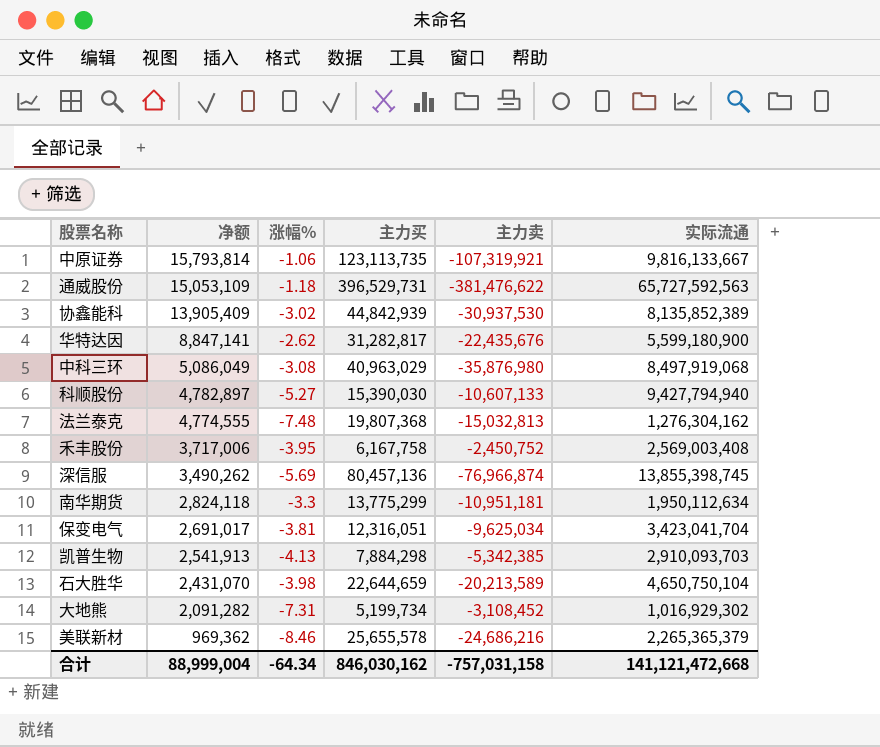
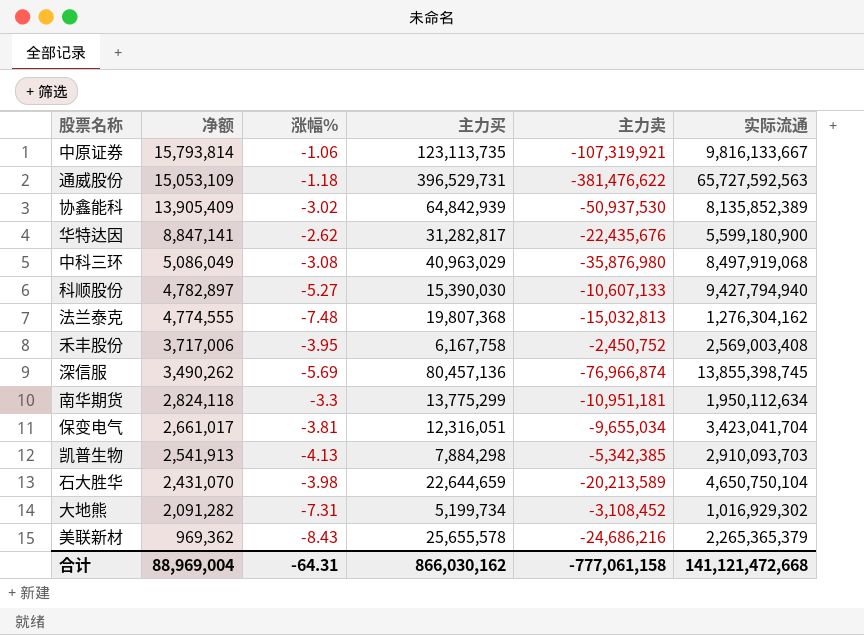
协鑫能科 | 主力买: 44,842,939 -> 64,842,939
协鑫能科 | 主力卖: -30,937,530 -> -50,937,530
保变电气 | 净额: 2,691,017 -> 2,661,017
保变电气 | 主力卖: -9,625,034 -> -9,655,034
美联新材 | 涨幅%: -8.46 -> -8.43
合计 | 净额: 88,999,004 -> 88,969,004
合计 | 涨幅%: -64.34 -> -64.31
合计 | 主力买: 846,030,162 -> 866,030,162
合计 | 主力卖: -757,031,158 -> -777,061,158

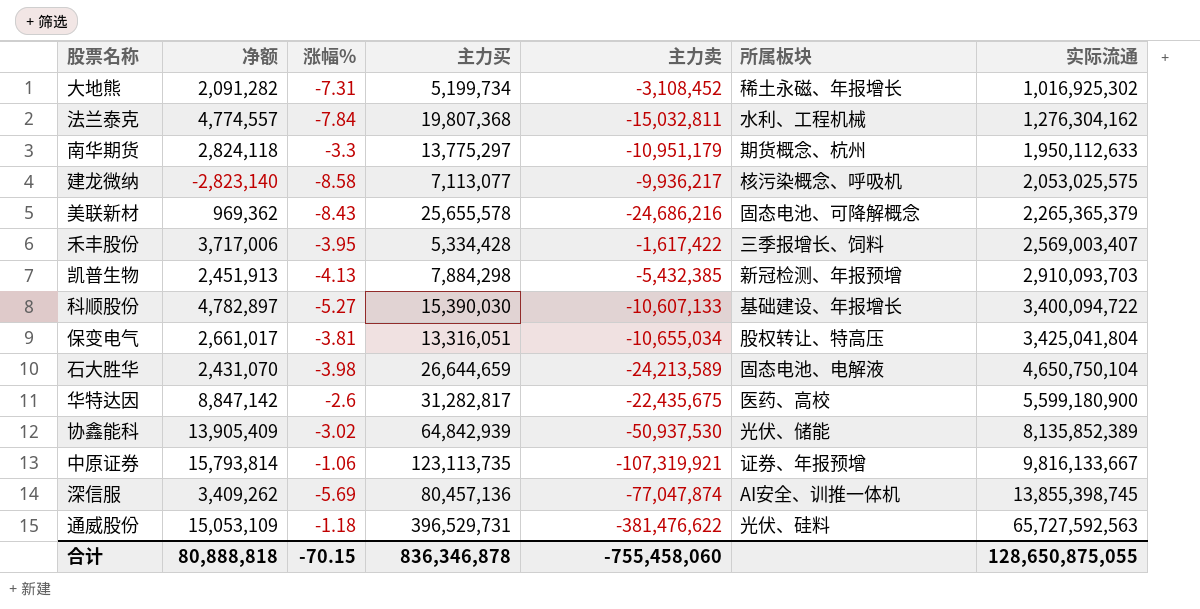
row order: 净额 descending -> 实际流通 ascending
column 所属板块 | position: none -> 6
row 中科三环: 5,086,049 | -3.08 | 40,963,029 | -35,876,980 | 8,497,919,068 -> none
大地熊 | 实际流通: 1,016,929,302 -> 1,016,925,302
法兰泰克 | 净额: 4,774,555 -> 4,774,557
法兰泰克 | 涨幅%: -7.48 -> -7.84
法兰泰克 | 主力卖: -15,032,813 -> -15,032,811
南华期货 | 主力买: 13,775,299 -> 13,775,297
南华期货 | 主力卖: -10,951,181 -> -10,951,179
南华期货 | 实际流通: 1,950,112,634 -> 1,950,112,633
row 建龙微纳: none -> -2,823,140 | -8.58 | 7,113,077 | -9,936,217 | 核污染概念、呼吸机 | 2,053,025,575
禾丰股份 | 主力买: 6,167,758 -> 5,334,428
禾丰股份 | 主力卖: -2,450,752 -> -1,617,422
禾丰股份 | 实际流通: 2,569,003,408 -> 2,569,003,407
凯普生物 | 净额: 2,541,913 -> 2,451,913
凯普生物 | 主力卖: -5,342,385 -> -5,432,385
科顺股份 | 实际流通: 9,427,794,940 -> 3,400,094,722
保变电气 | 主力买: 12,316,051 -> 13,316,051
保变电气 | 主力卖: -9,655,034 -> -10,655,034
保变电气 | 实际流通: 3,423,041,704 -> 3,425,041,804
石大胜华 | 主力买: 22,644,659 -> 26,644,659
石大胜华 | 主力卖: -20,213,589 -> -24,213,589
华特达因 | 净额: 8,847,141 -> 8,847,142
华特达因 | 涨幅%: -2.62 -> -2.6
华特达因 | 主力卖: -22,435,676 -> -22,435,675
深信服 | 净额: 3,490,262 -> 3,409,262
深信服 | 主力卖: -76,966,874 -> -77,047,874
合计 | 净额: 88,969,004 -> 80,888,818
合计 | 涨幅%: -64.31 -> -70.15
合计 | 主力买: 866,030,162 -> 836,346,878
合计 | 主力卖: -777,061,158 -> -755,458,060
合计 | 实际流通: 141,121,472,668 -> 128,650,875,055

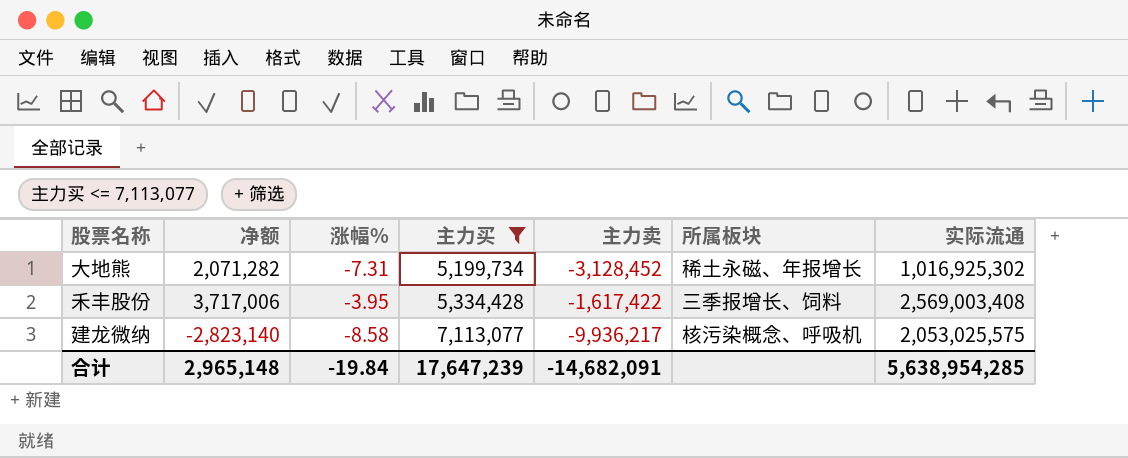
filter: none -> 主力买 <= 7,113,077
row order: 实际流通 ascending -> 主力买 ascending
大地熊 | 净额: 2,091,282 -> 2,071,282
大地熊 | 主力卖: -3,108,452 -> -3,128,452
禾丰股份 | 实际流通: 2,569,003,407 -> 2,569,003,408
合计 | 净额: 80,888,818 -> 2,965,148
合计 | 涨幅%: -70.15 -> -19.84
合计 | 主力买: 836,346,878 -> 17,647,239
合计 | 主力卖: -755,458,060 -> -14,682,091
合计 | 实际流通: 128,650,875,055 -> 5,638,954,285

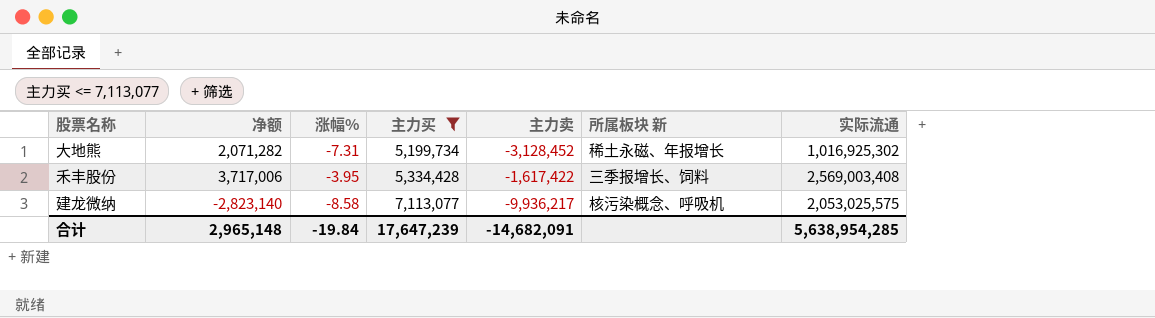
column name: 所属板块 -> 所属板块 新

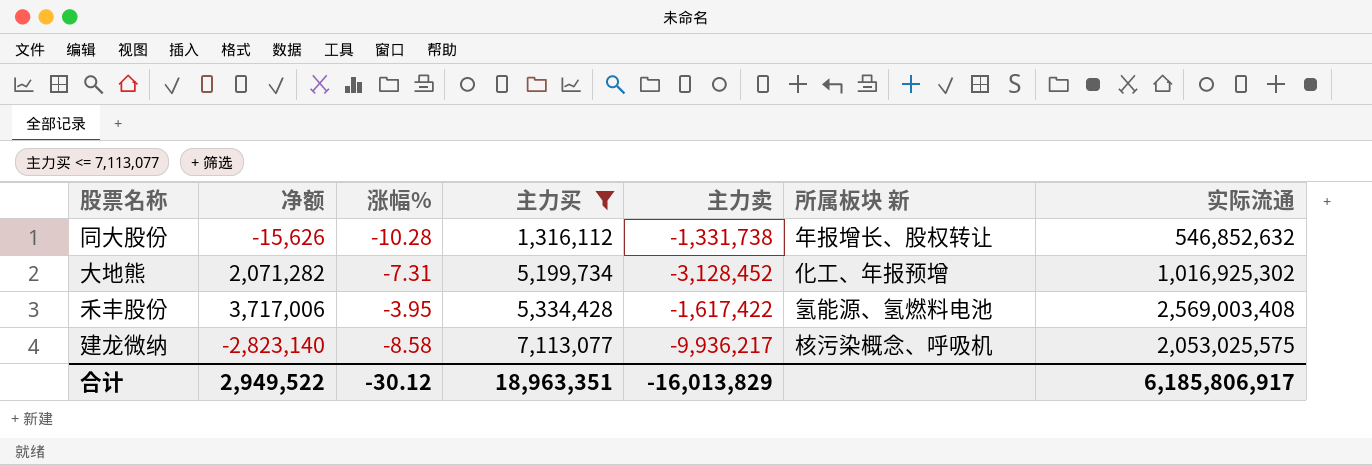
row 同大股份: none -> -15,626 | -10.28 | 1,316,112 | -1,331,738 | 年报增长、股权转让 | 546,852,632
大地熊 | 所属板块 新: 稀土永磁、年报增长 -> 化工、年报预增
禾丰股份 | 所属板块 新: 三季报增长、饲料 -> 氢能源、氢燃料电池
合计 | 净额: 2,965,148 -> 2,949,522
合计 | 涨幅%: -19.84 -> -30.12
合计 | 主力买: 17,647,239 -> 18,963,351
合计 | 主力卖: -14,682,091 -> -16,013,829
合计 | 实际流通: 5,638,954,285 -> 6,185,806,917

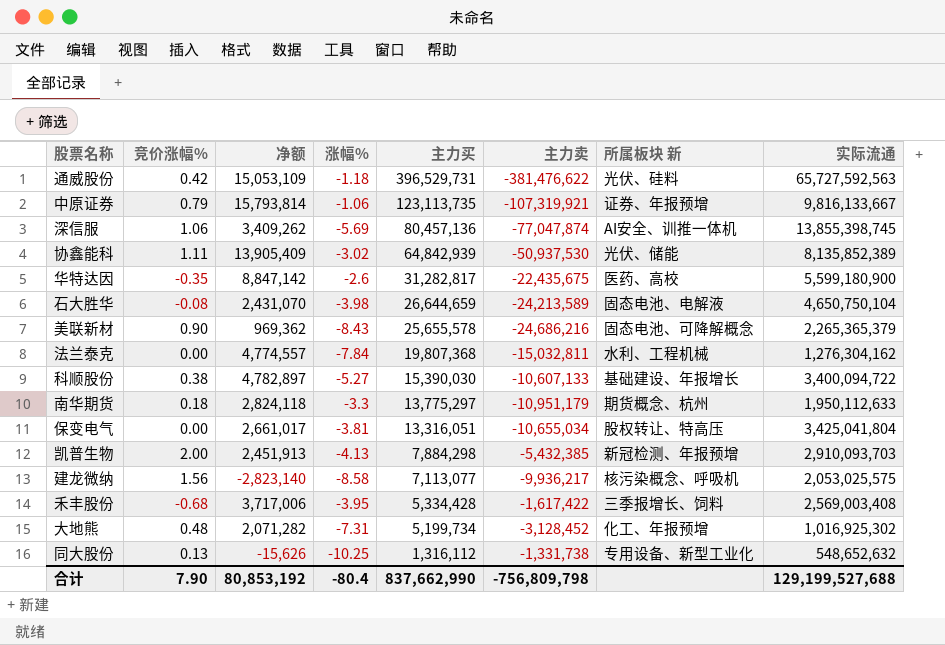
filter: 主力买 <= 7,113,077 -> none
row order: 主力买 ascending -> 主力买 descending
column 竞价涨幅% | position: none -> 2
禾丰股份 | 所属板块 新: 氢能源、氢燃料电池 -> 三季报增长、饲料
同大股份 | 涨幅%: -10.28 -> -10.25
同大股份 | 所属板块 新: 年报增长、股权转让 -> 专用设备、新型工业化
同大股份 | 实际流通: 546,852,632 -> 548,652,632
合计 | 净额: 2,949,522 -> 80,853,192
合计 | 涨幅%: -30.12 -> -80.4
合计 | 主力买: 18,963,351 -> 837,662,990
合计 | 主力卖: -16,013,829 -> -756,809,798
合计 | 实际流通: 6,185,806,917 -> 129,199,527,688

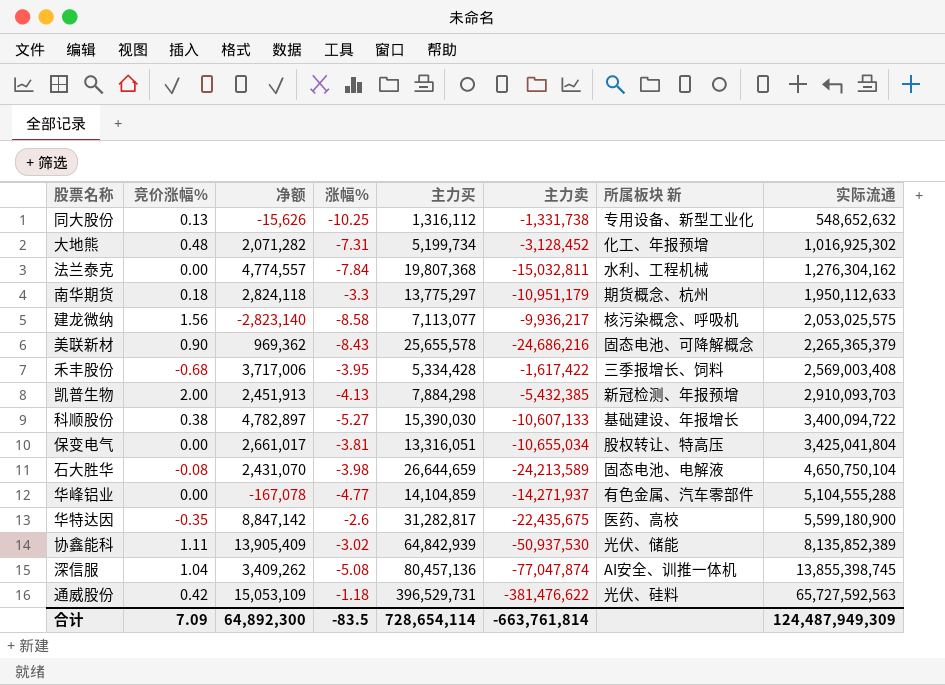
row order: 主力买 descending -> 实际流通 ascending
row 中原证券: 0.79 | 15,793,814 | -1.06 | 123,113,735 | -107,319,921 | 证券、年报预增 | 9,816,133,667 -> none
row 华峰铝业: none -> 0.00 | -167,078 | -4.77 | 14,104,859 | -14,271,937 | 有色金属、汽车零部件 | 5,104,555,288
深信服 | 竞价涨幅%: 1.06 -> 1.04
深信服 | 涨幅%: -5.69 -> -5.08
合计 | 竞价涨幅%: 7.90 -> 7.09
合计 | 净额: 80,853,192 -> 64,892,300
合计 | 涨幅%: -80.4 -> -83.5
合计 | 主力买: 837,662,990 -> 728,654,114
合计 | 主力卖: -756,809,798 -> -663,761,814
合计 | 实际流通: 129,199,527,688 -> 124,487,949,309

